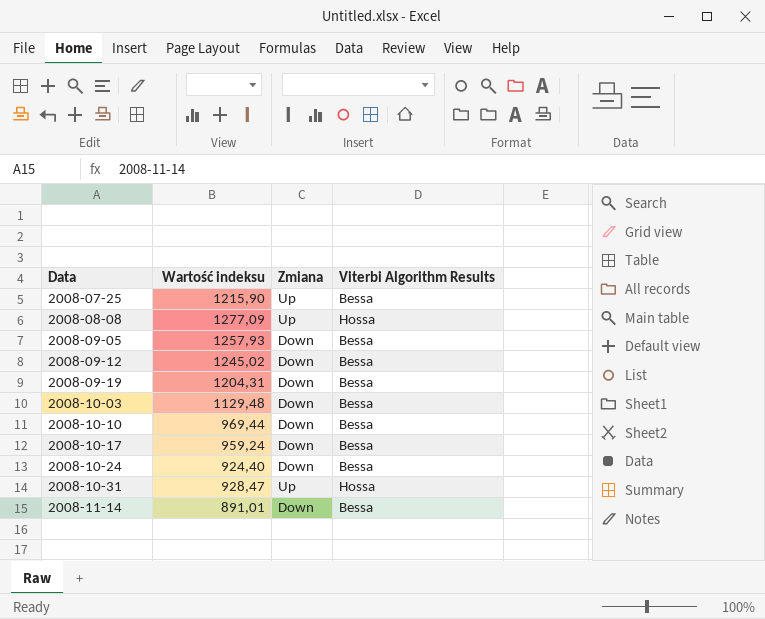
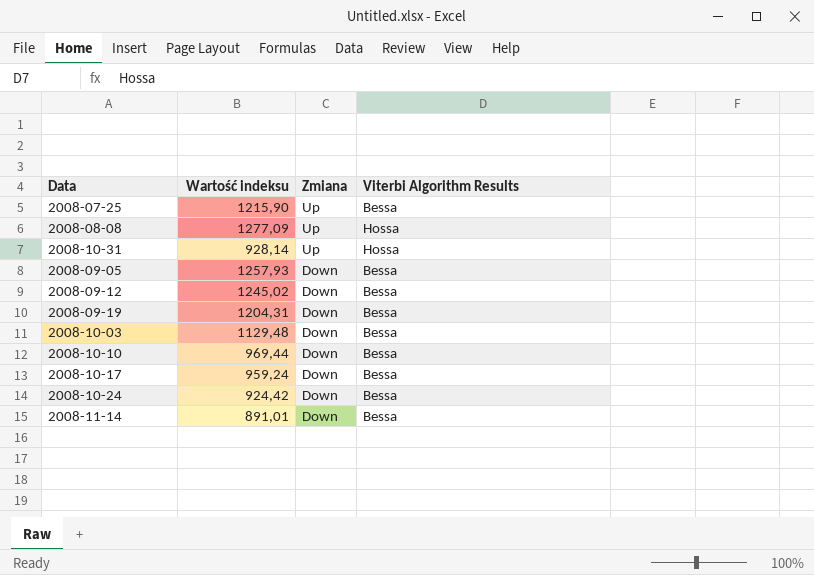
row order: Data ascending -> Zmiana descending
2008-10-31 | Wartość indeksu: 928,47 -> 928,14
2008-10-24 | Wartość indeksu: 924,40 -> 924,42

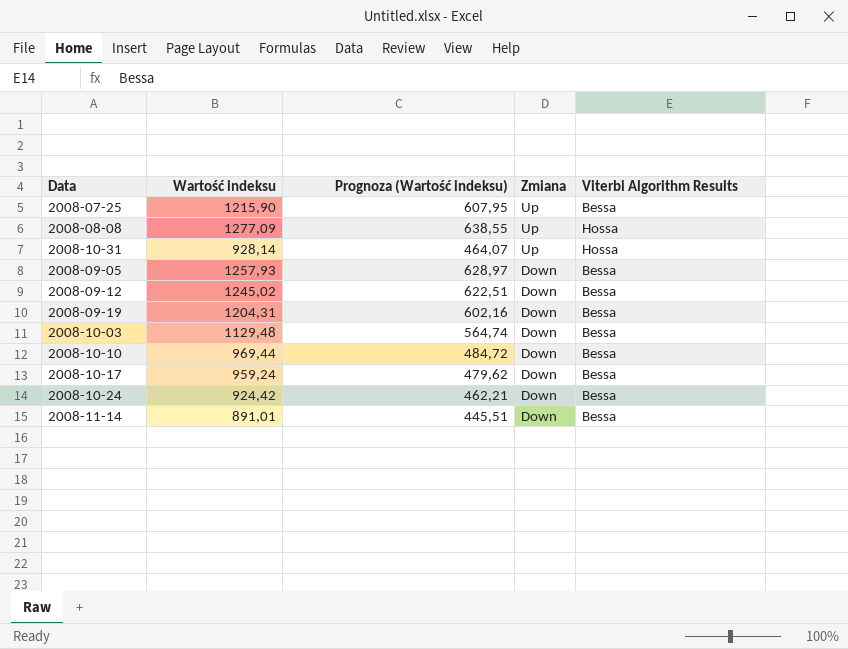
column Prognoza (Wartość indeksu) | formula: none -> [Wartość indeksu] * 0,5

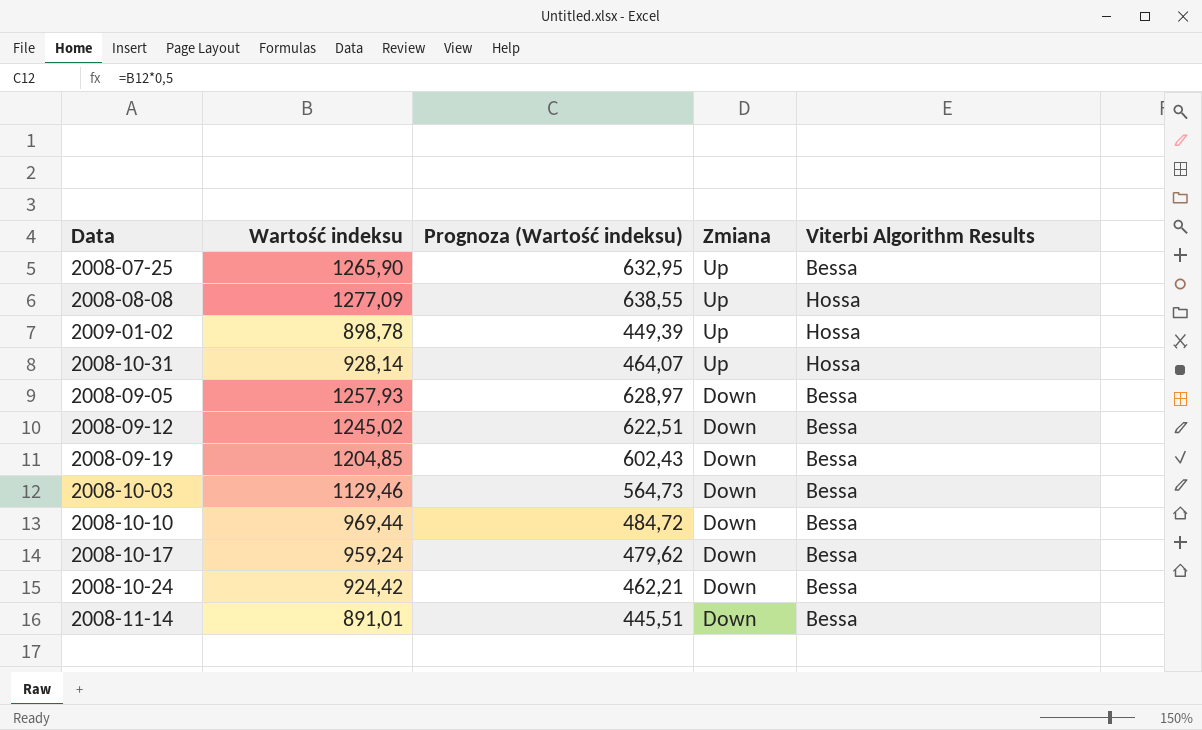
2008-07-25 | Wartość indeksu: 1215,90 -> 1265,90
2008-07-25 | Prognoza (Wartość indeksu): 607,95 -> 632,95
row 2009-01-02: none -> 898,78 | 449,39 | Up | Hossa
2008-09-19 | Wartość indeksu: 1204,31 -> 1204,85
2008-09-19 | Prognoza (Wartość indeksu): 602,16 -> 602,43
2008-10-03 | Wartość indeksu: 1129,48 -> 1129,46
2008-10-03 | Prognoza (Wartość indeksu): 564,74 -> 564,73

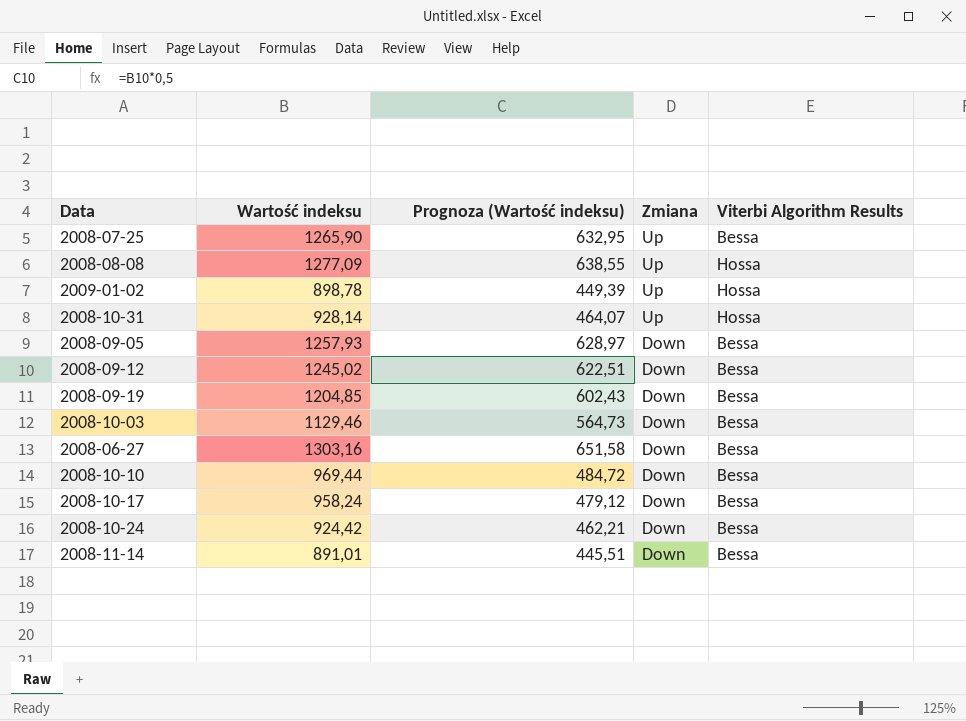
row 2008-06-27: none -> 1303,16 | 651,58 | Down | Bessa
2008-10-17 | Wartość indeksu: 959,24 -> 958,24
2008-10-17 | Prognoza (Wartość indeksu): 479,62 -> 479,12

